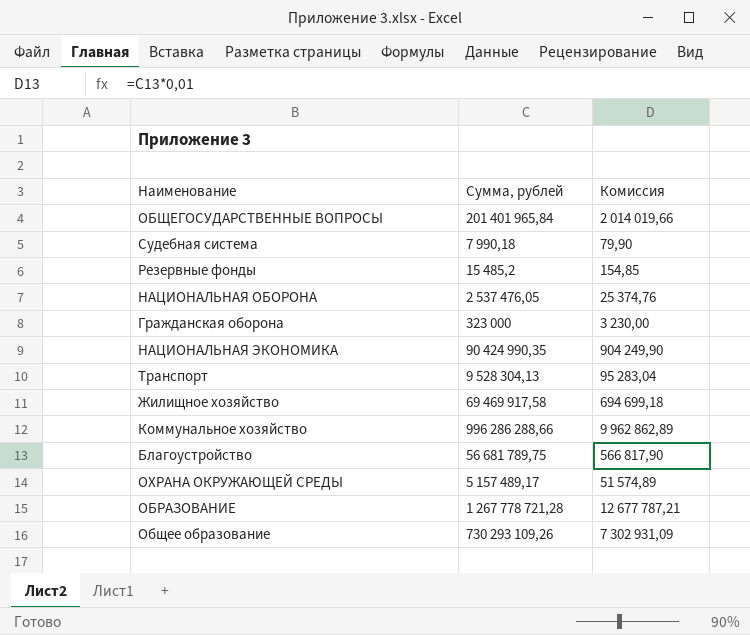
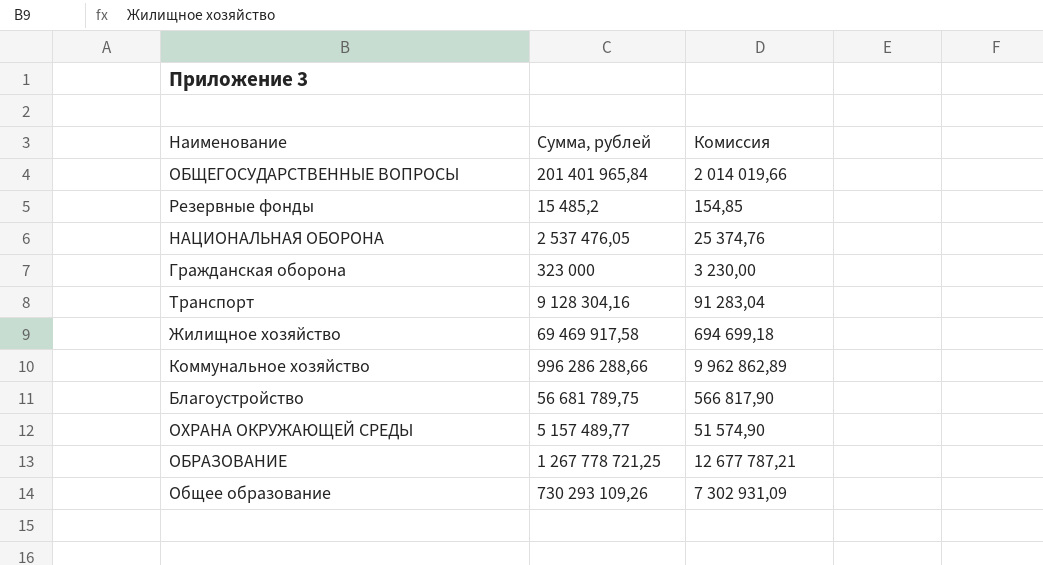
row Судебная система: 7 990,18 | 79,90 -> none
row НАЦИОНАЛЬНАЯ ЭКОНОМИКА: 90 424 990,35 | 904 249,90 -> none
Транспорт | Сумма, рублей: 9 528 304,13 -> 9 128 304,16
Транспорт | Комиссия: 95 283,04 -> 91 283,04
ОХРАНА ОКРУЖАЮЩЕЙ СРЕДЫ | Сумма, рублей: 5 157 489,17 -> 5 157 489,77
ОХРАНА ОКРУЖАЮЩЕЙ СРЕДЫ | Комиссия: 51 574,89 -> 51 574,90
ОБРАЗОВАНИЕ | Сумма, рублей: 1 267 778 721,28 -> 1 267 778 721,25

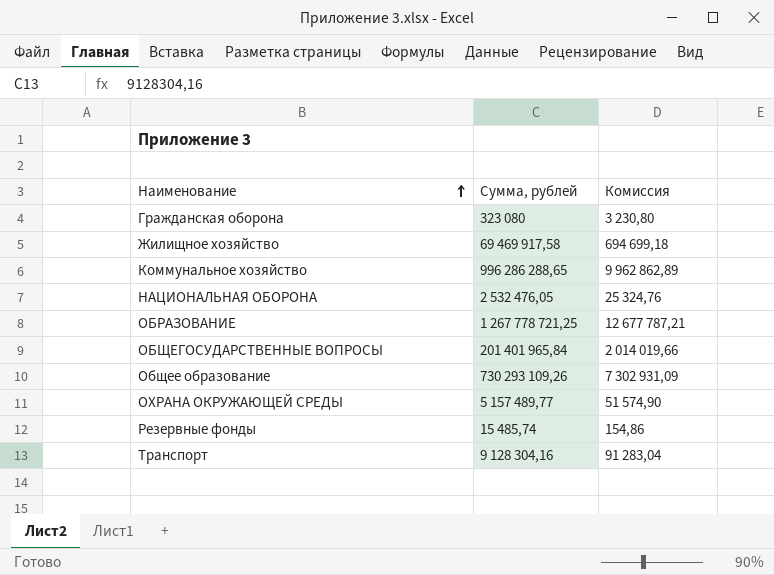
row order: none -> Наименование ascending
row Благоустройство: 56 681 789,75 | 566 817,90 -> none
Гражданская оборона | Сумма, рублей: 323 000 -> 323 080
Гражданская оборона | Комиссия: 3 230,00 -> 3 230,80
Коммунальное хозяйство | Сумма, рублей: 996 286 288,66 -> 996 286 288,65
НАЦИОНАЛЬНАЯ ОБОРОНА | Сумма, рублей: 2 537 476,05 -> 2 532 476,05
НАЦИОНАЛЬНАЯ ОБОРОНА | Комиссия: 25 374,76 -> 25 324,76
Резервные фонды | Сумма, рублей: 15 485,2 -> 15 485,74
Резервные фонды | Комиссия: 154,85 -> 154,86

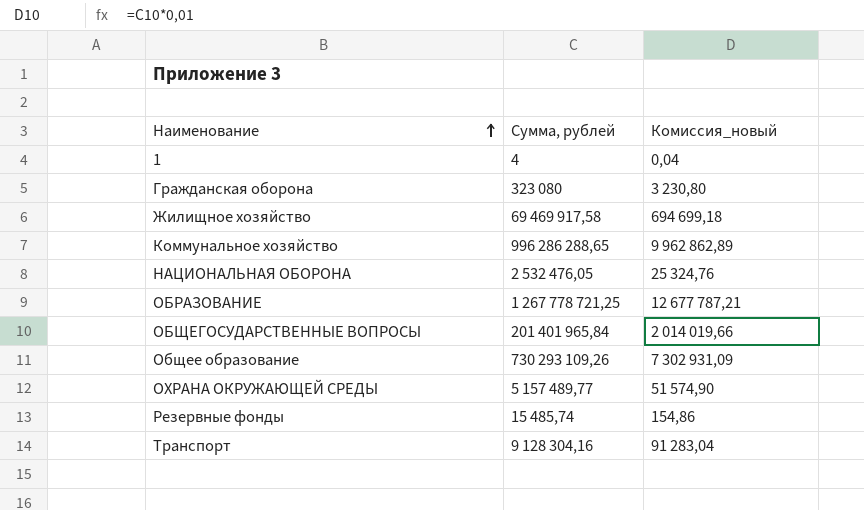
column name: Комиссия -> Комиссия_новый
row 1: none -> 4 | 0,04

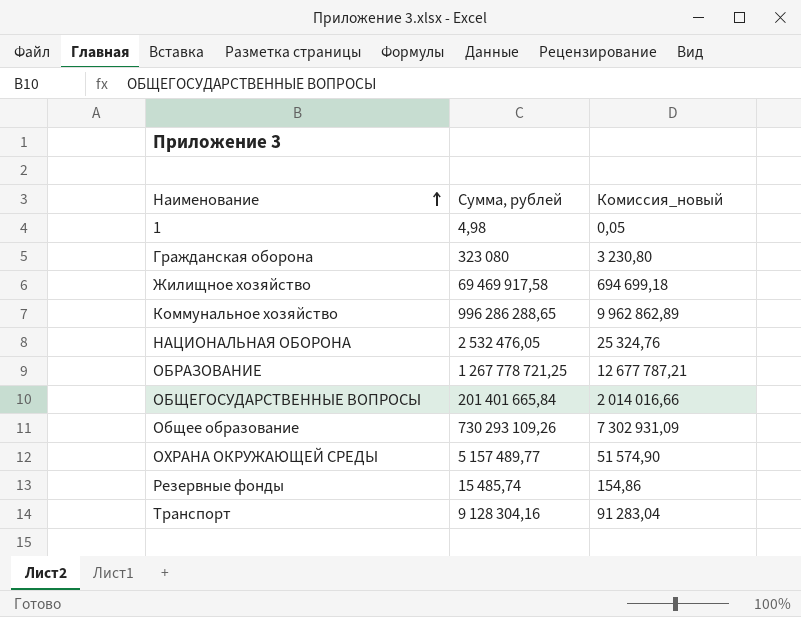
1 | Сумма, рублей: 4 -> 4,98
1 | Комиссия_новый: 0,04 -> 0,05
ОБЩЕГОСУДАРСТВЕННЫЕ ВОПРОСЫ | Сумма, рублей: 201 401 965,84 -> 201 401 665,84
ОБЩЕГОСУДАРСТВЕННЫЕ ВОПРОСЫ | Комиссия_новый: 2 014 019,66 -> 2 014 016,66

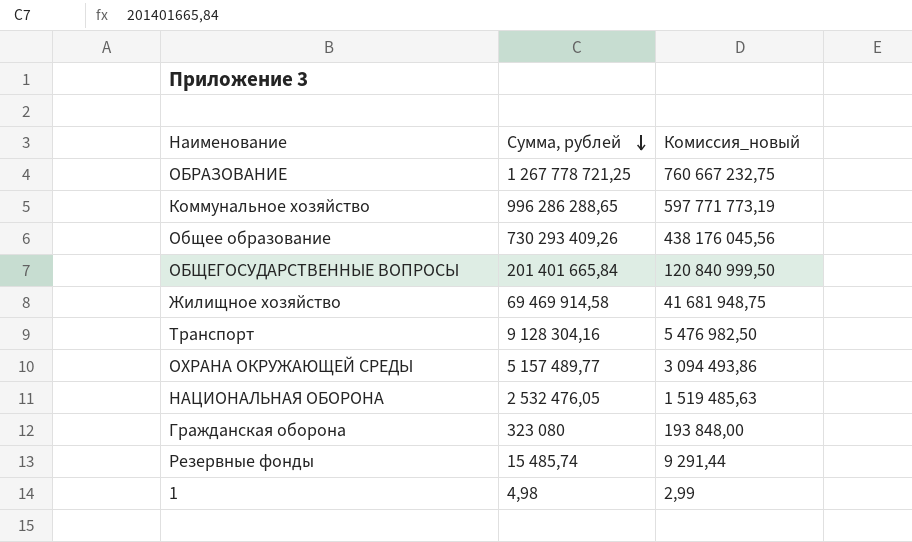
row order: Наименование ascending -> Сумма, рублей descending
column Комиссия_новый | formula: [Сумма, рублей] * 0,01 -> [Сумма, рублей] * 0,6
Общее образование | Сумма, рублей: 730 293 109,26 -> 730 293 409,26
Жилищное хозяйство | Сумма, рублей: 69 469 917,58 -> 69 469 914,58

